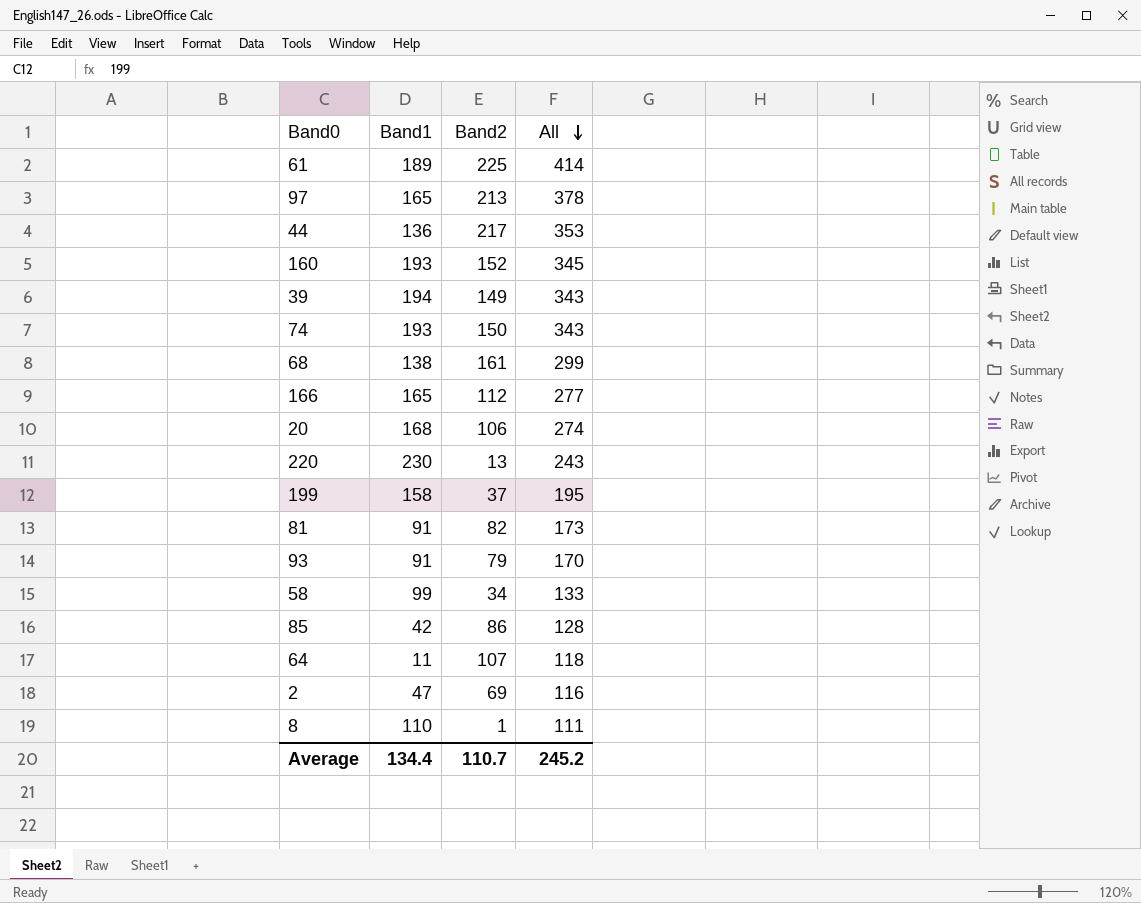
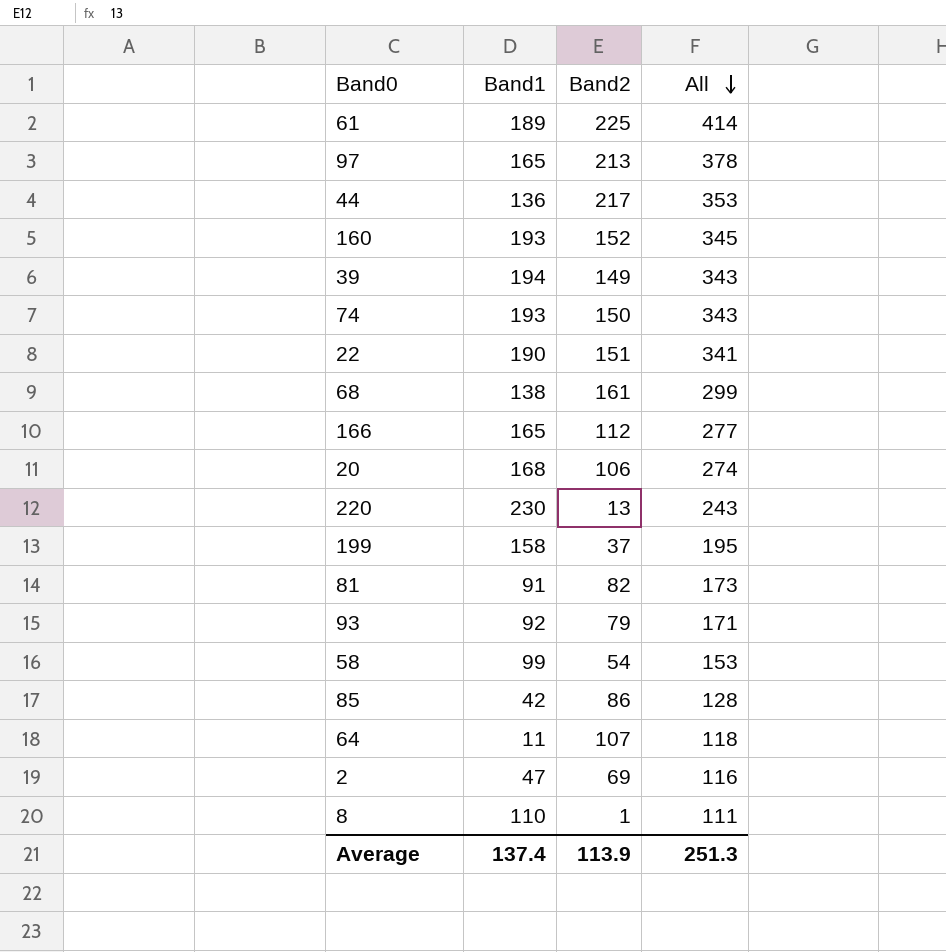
row 22: none -> 190 | 151 | 341
93 | Band1: 91 -> 92
93 | All: 170 -> 171
58 | Band2: 34 -> 54
58 | All: 133 -> 153
Average | Band1: 134.4 -> 137.4
Average | Band2: 110.7 -> 113.9
Average | All: 245.2 -> 251.3

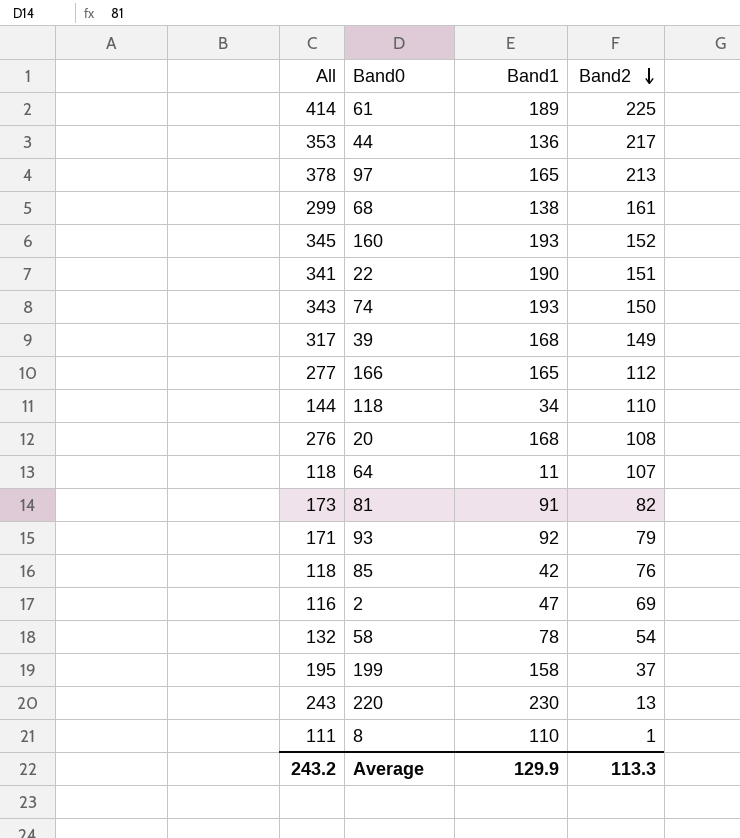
row order: All descending -> Band2 descending
column All | position: 4 -> 1
39 | All: 343 -> 317
39 | Band1: 194 -> 168
row 118: none -> 144 | 34 | 110
20 | All: 274 -> 276
20 | Band2: 106 -> 108
85 | All: 128 -> 118
85 | Band2: 86 -> 76
58 | All: 153 -> 132
58 | Band1: 99 -> 78
Average | All: 251.3 -> 243.2
Average | Band1: 137.4 -> 129.9
Average | Band2: 113.9 -> 113.3

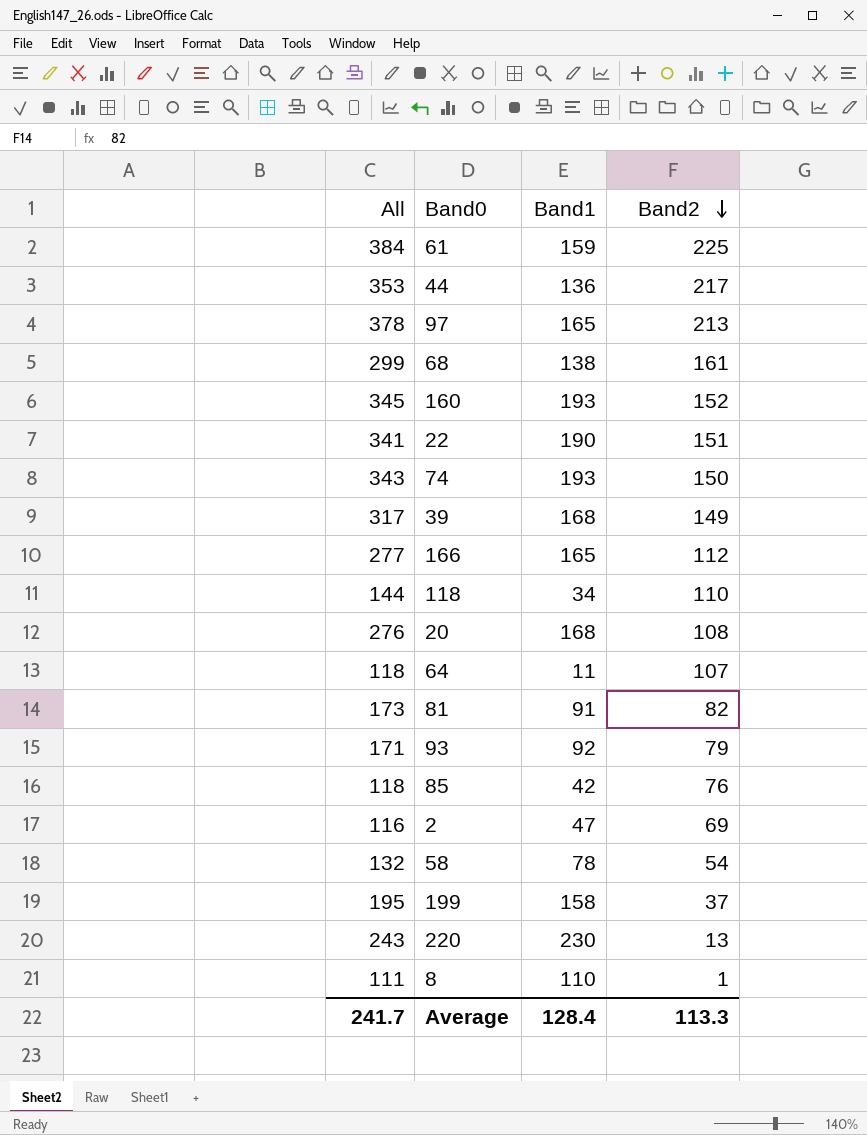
61 | All: 414 -> 384
61 | Band1: 189 -> 159
Average | All: 243.2 -> 241.7
Average | Band1: 129.9 -> 128.4

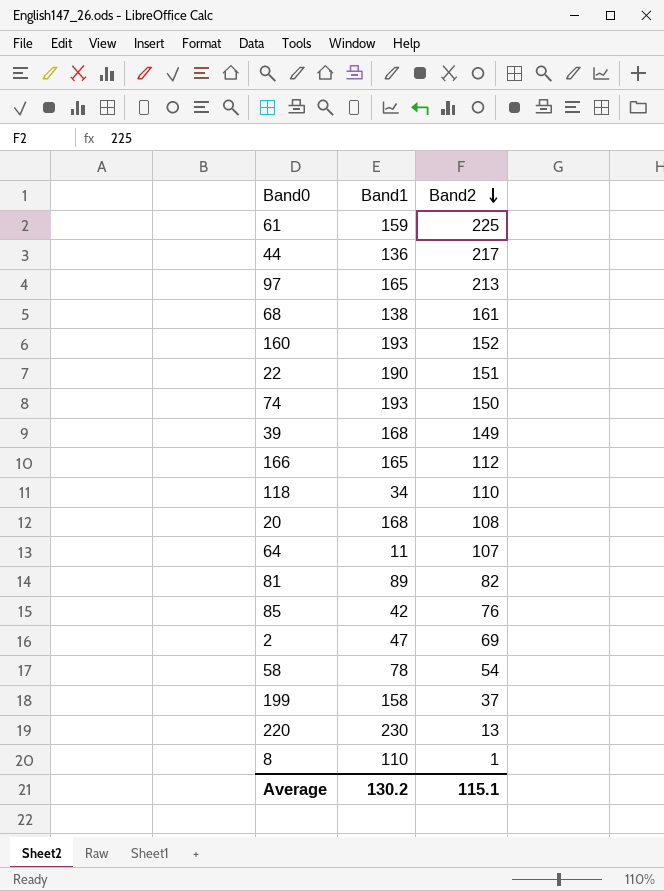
column All | formula: [Band1] + [Band2] -> none
row 93: 171 | 92 | 79 -> none
81 | Band1: 91 -> 89
Average | Band1: 128.4 -> 130.2
Average | Band2: 113.3 -> 115.1

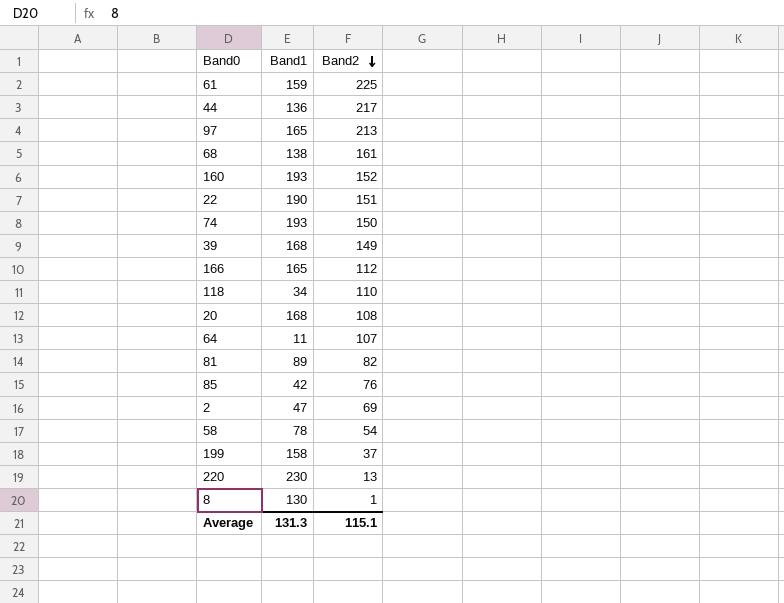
8 | Band1: 110 -> 130
Average | Band1: 130.2 -> 131.3

